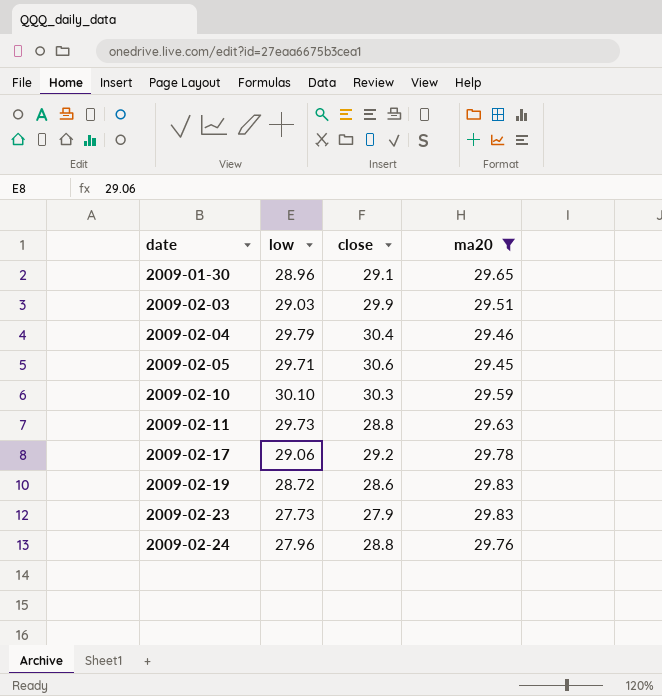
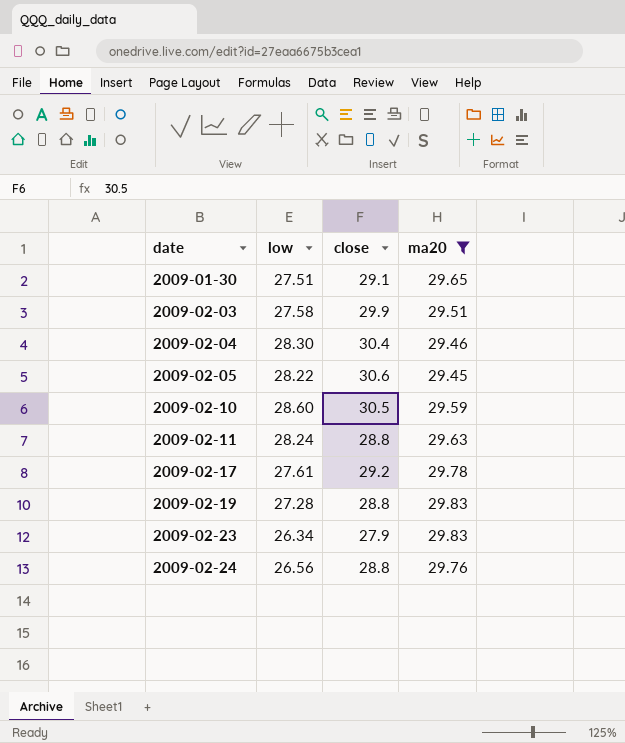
2009-01-30 | low: 28.96 -> 27.51
2009-02-03 | low: 29.03 -> 27.58
2009-02-04 | low: 29.79 -> 28.30
2009-02-05 | low: 29.71 -> 28.22
2009-02-10 | low: 30.10 -> 28.60
2009-02-10 | close: 30.3 -> 30.5
2009-02-11 | low: 29.73 -> 28.24
2009-02-17 | low: 29.06 -> 27.61
2009-02-19 | low: 28.72 -> 27.28
2009-02-19 | close: 28.6 -> 28.8
2009-02-23 | low: 27.73 -> 26.34
2009-02-24 | low: 27.96 -> 26.56

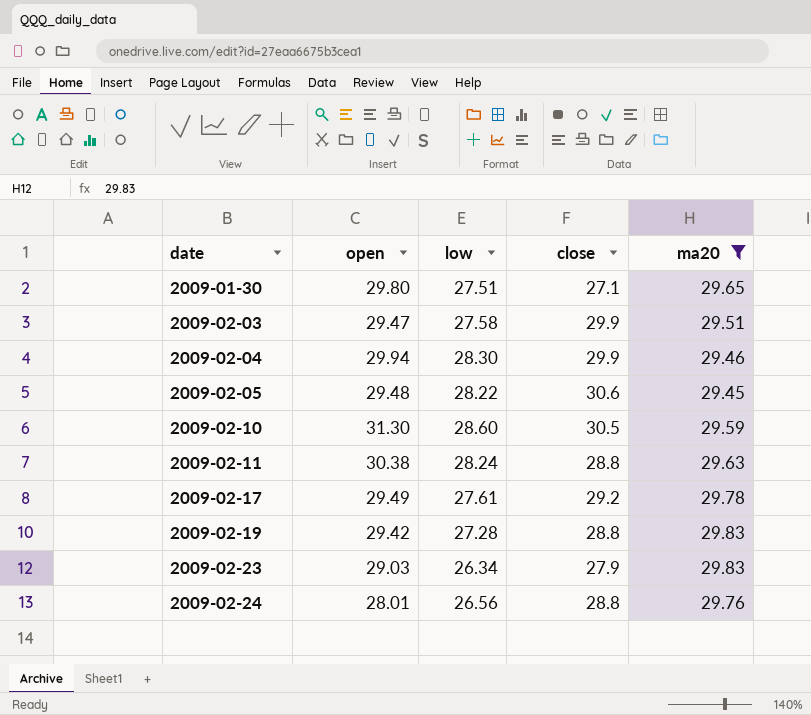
column open | position: none -> 2
2009-01-30 | close: 29.1 -> 27.1
2009-02-04 | close: 30.4 -> 29.9

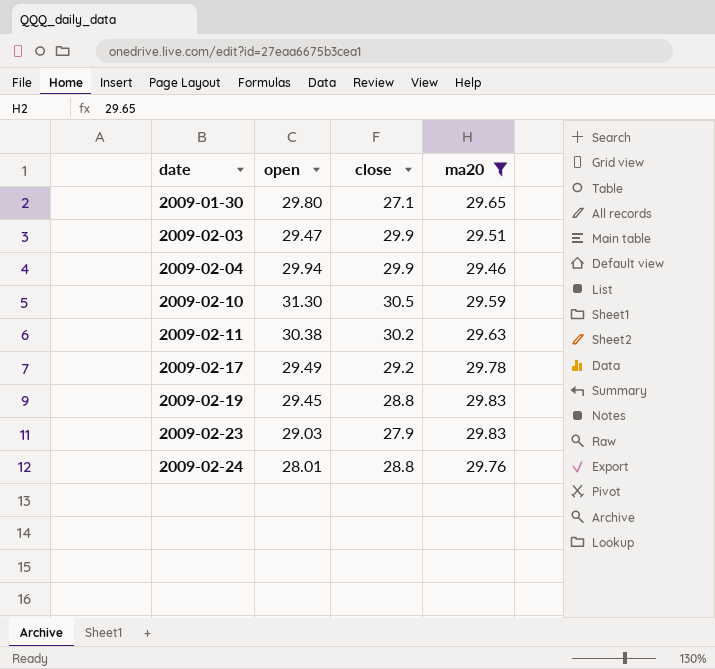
column low | position: 3 -> none
row 2009-02-05: 29.48 | 28.22 | 30.6 | 29.45 -> none
2009-02-11 | close: 28.8 -> 30.2
2009-02-19 | open: 29.42 -> 29.45

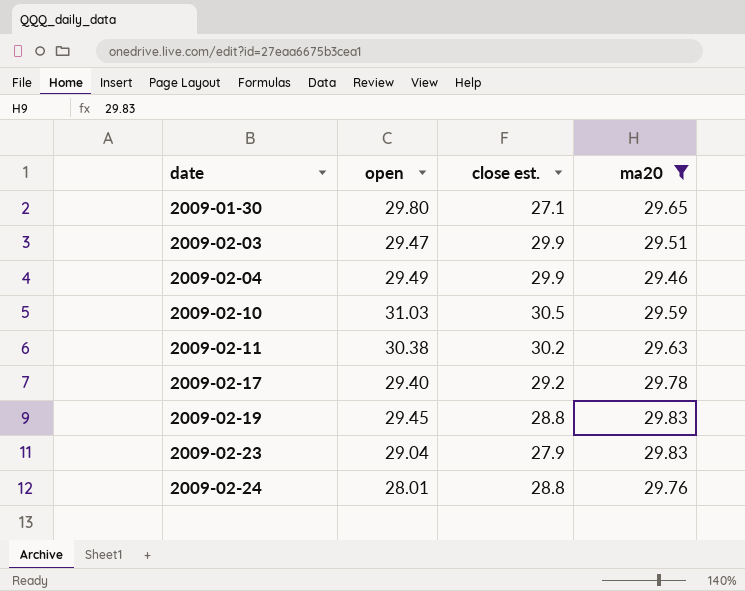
column name: close -> close est.
2009-02-04 | open: 29.94 -> 29.49
2009-02-10 | open: 31.30 -> 31.03
2009-02-17 | open: 29.49 -> 29.40
2009-02-23 | open: 29.03 -> 29.04

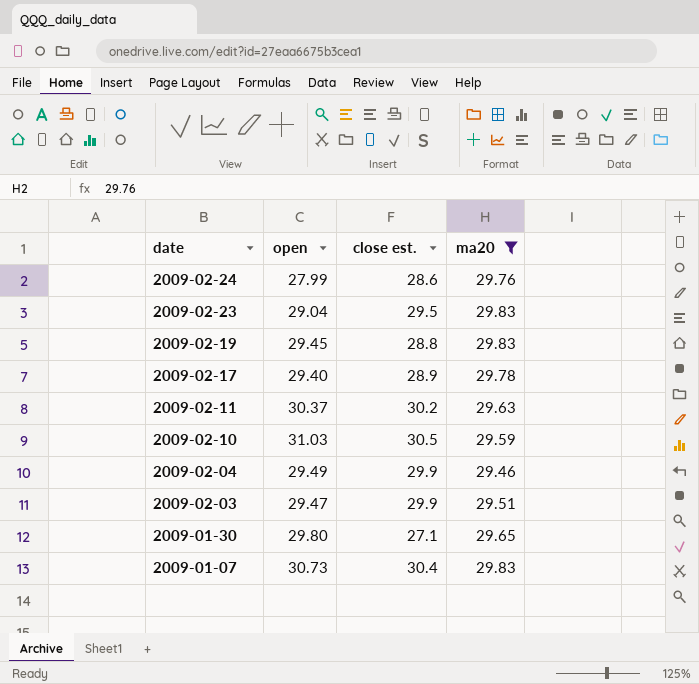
row order: date ascending -> date descending
2009-02-24 | open: 28.01 -> 27.99
2009-02-24 | close est.: 28.8 -> 28.6
2009-02-23 | close est.: 27.9 -> 29.5
2009-02-17 | close est.: 29.2 -> 28.9
2009-02-11 | open: 30.38 -> 30.37
row 2009-01-07: none -> 30.73 | 30.4 | 29.83

